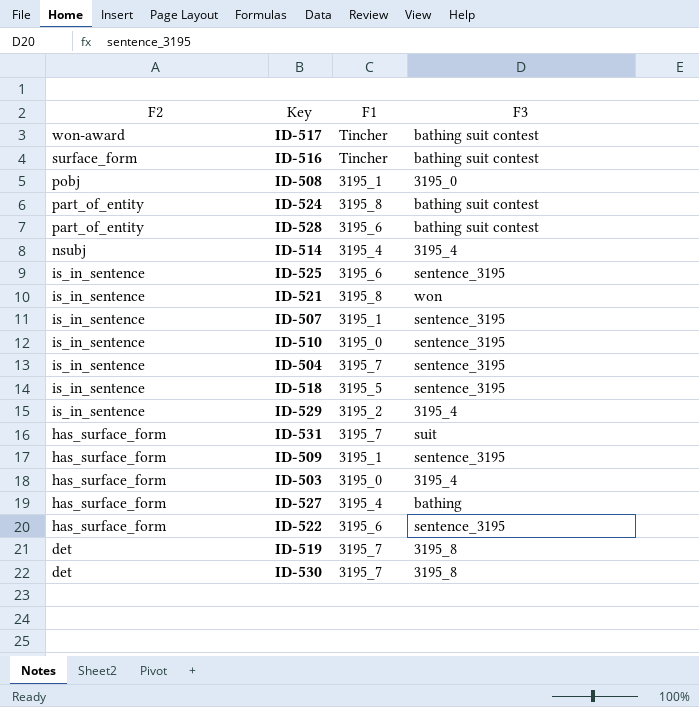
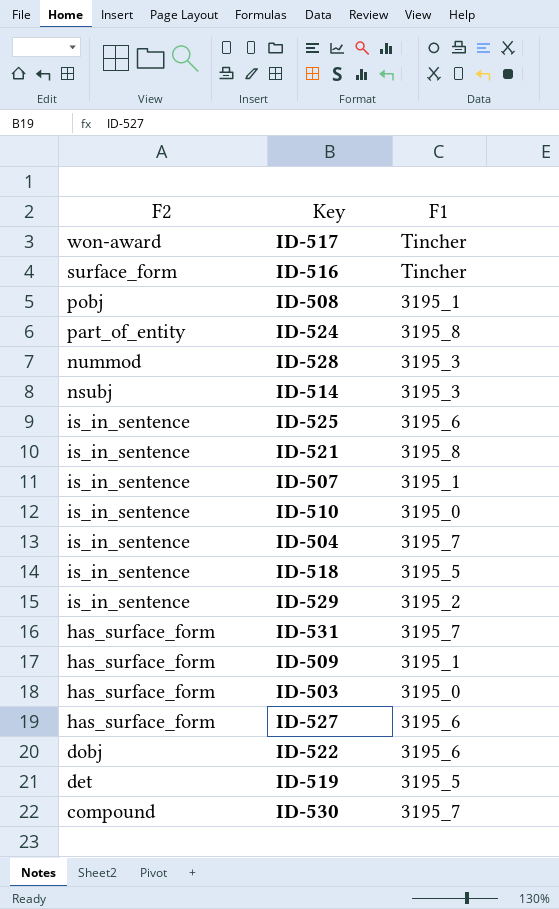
column F3 | position: 4 -> none
ID-528 | F2: part_of_entity -> nummod
ID-528 | F1: 3195_6 -> 3195_3
ID-514 | F1: 3195_4 -> 3195_3
ID-527 | F1: 3195_4 -> 3195_6
ID-522 | F2: has_surface_form -> dobj
ID-519 | F1: 3195_7 -> 3195_5
ID-530 | F2: det -> compound

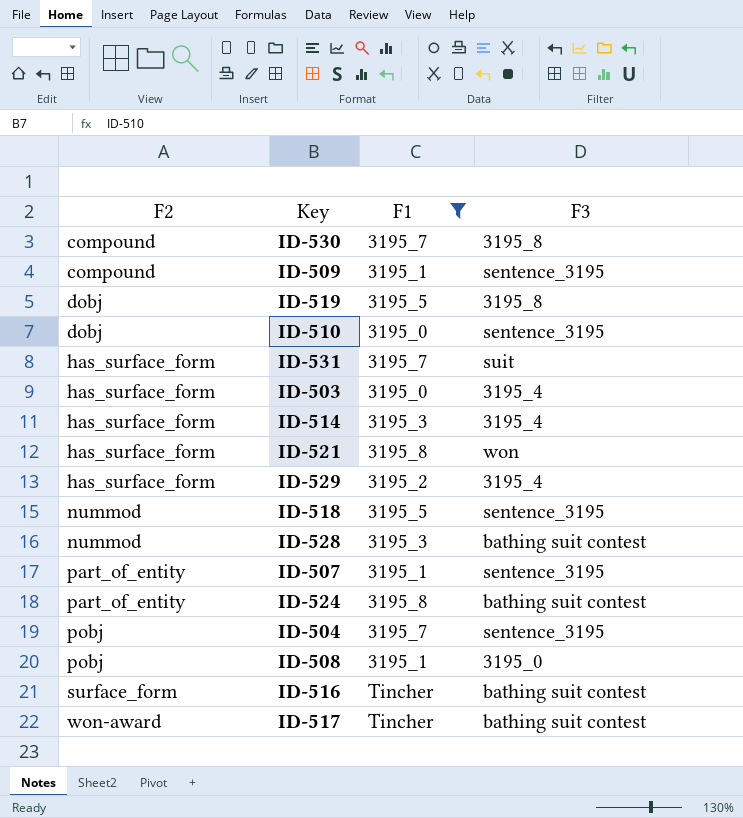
filter: none -> F1 != 3195_6
row order: F2 descending -> F2 ascending
column F3 | position: none -> 4
ID-509 | F2: has_surface_form -> compound
ID-519 | F2: det -> dobj
ID-510 | F2: is_in_sentence -> dobj
ID-514 | F2: nsubj -> has_surface_form
ID-521 | F2: is_in_sentence -> has_surface_form
ID-529 | F2: is_in_sentence -> has_surface_form
ID-518 | F2: is_in_sentence -> nummod
ID-507 | F2: is_in_sentence -> part_of_entity
ID-504 | F2: is_in_sentence -> pobj

